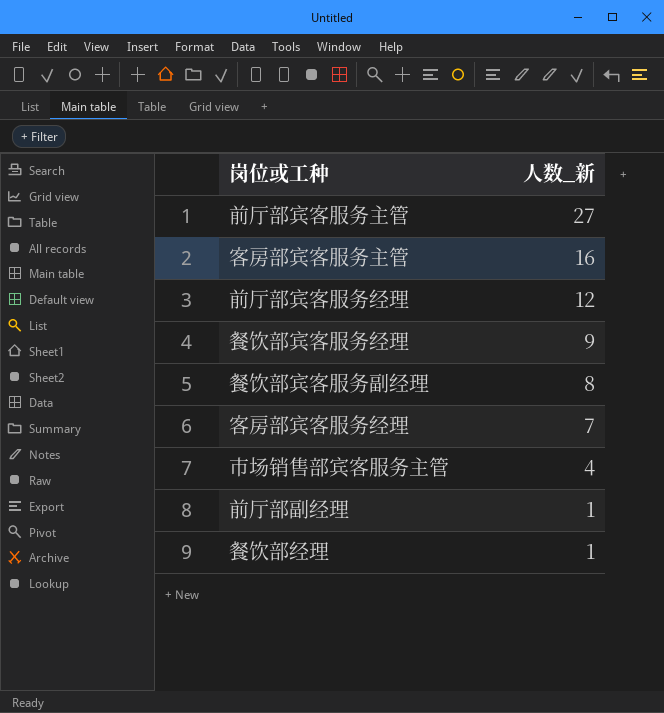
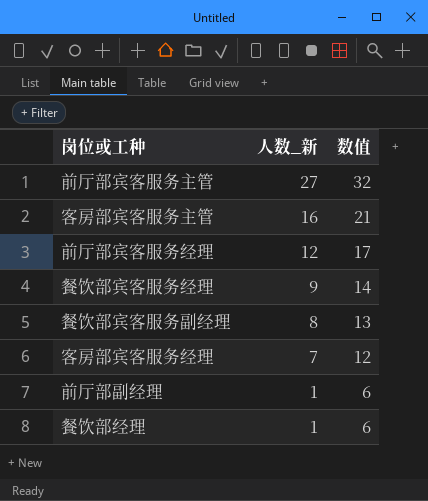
column 数值 | formula: none -> [人数_新] + 5
row 市场销售部宾客服务主管: 4 -> none

